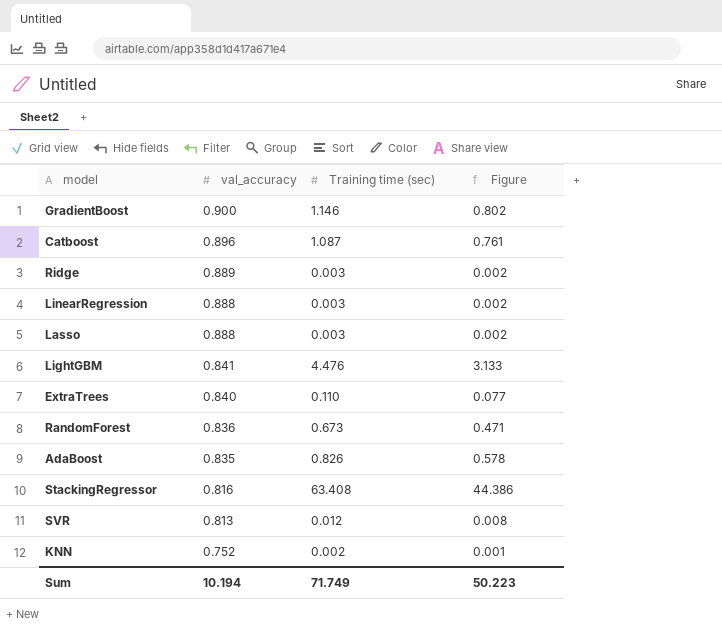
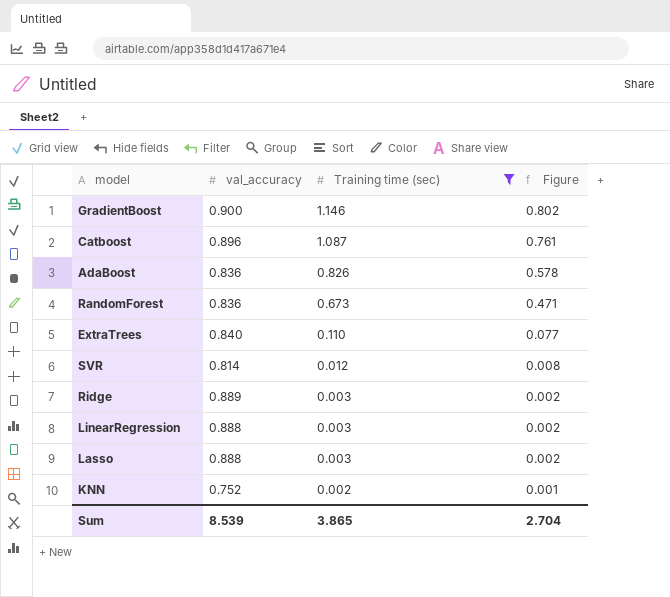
filter: none -> Training time (sec) <= 1.146
row order: val_accuracy descending -> Training time (sec) descending
AdaBoost | val_accuracy: 0.835 -> 0.836
SVR | val_accuracy: 0.813 -> 0.814
Sum | val_accuracy: 10.194 -> 8.539
Sum | Training time (sec): 71.749 -> 3.865
Sum | Figure: 50.223 -> 2.704

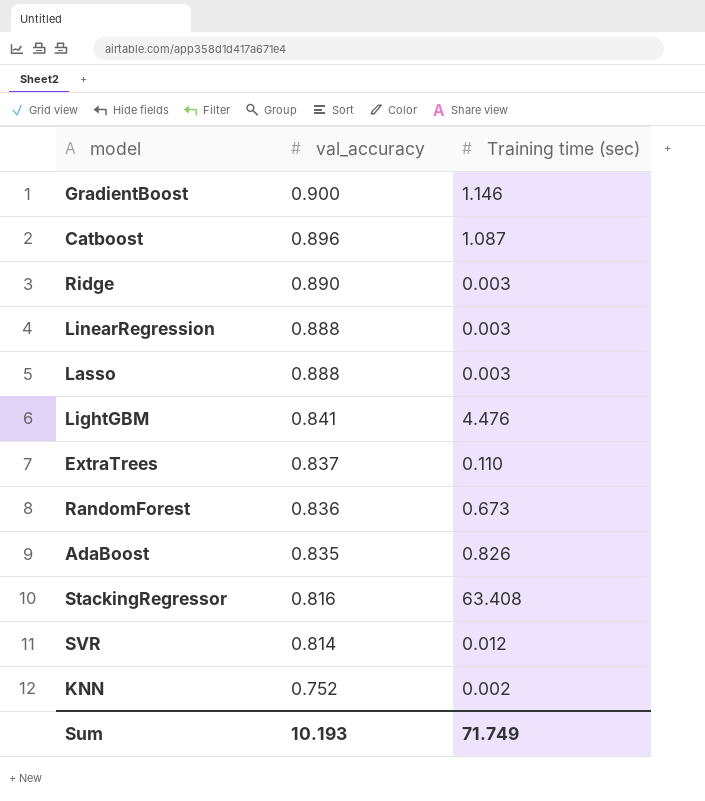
filter: Training time (sec) <= 1.146 -> none
row order: Training time (sec) descending -> val_accuracy descending
column Figure | formula: [Training time (sec)] * 0.7 -> none
Ridge | val_accuracy: 0.889 -> 0.890
ExtraTrees | val_accuracy: 0.840 -> 0.837
AdaBoost | val_accuracy: 0.836 -> 0.835
Sum | val_accuracy: 8.539 -> 10.193
Sum | Training time (sec): 3.865 -> 71.749

